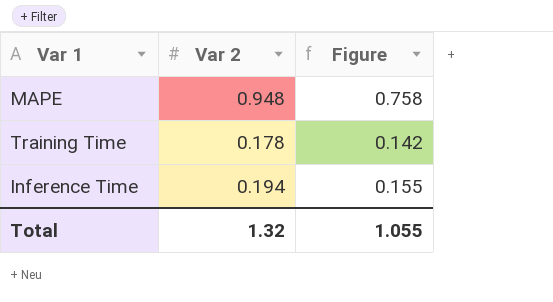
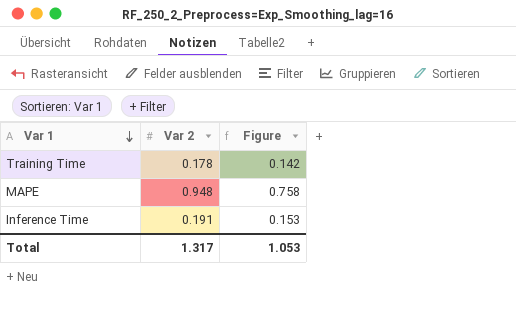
row order: none -> Var 1 descending
Inference Time | Var 2: 0.194 -> 0.191
Inference Time | Figure: 0.155 -> 0.153
Total | Var 2: 1.32 -> 1.317
Total | Figure: 1.055 -> 1.053

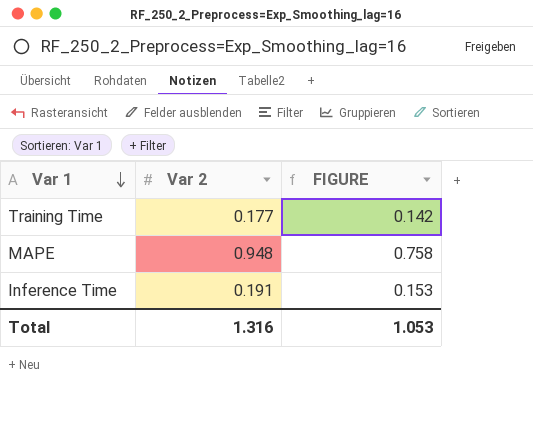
column name: Figure -> FIGURE
Training Time | Var 2: 0.178 -> 0.177
Total | Var 2: 1.317 -> 1.316

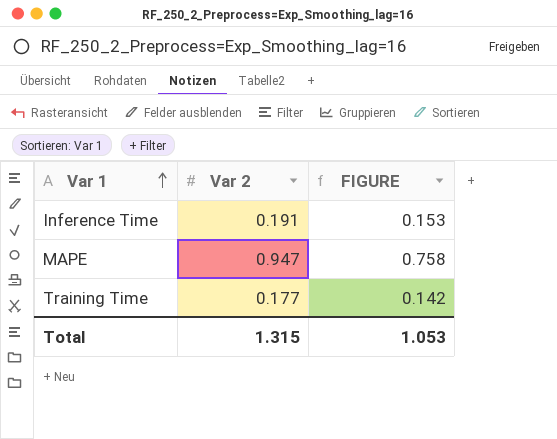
row order: Var 1 descending -> Var 1 ascending
MAPE | Var 2: 0.948 -> 0.947
Total | Var 2: 1.316 -> 1.315

